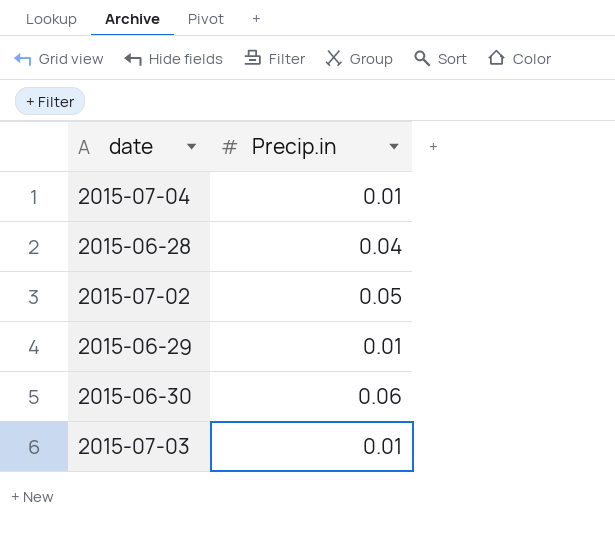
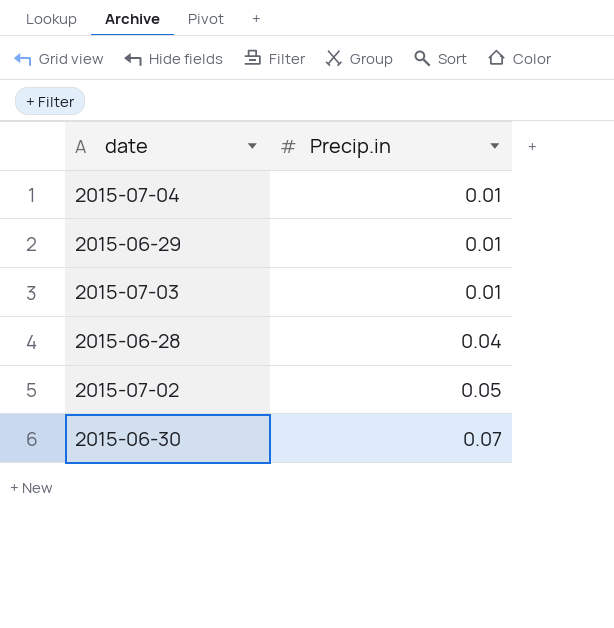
row order: none -> Precip.in ascending
2015-06-30 | Precip.in: 0.06 -> 0.07

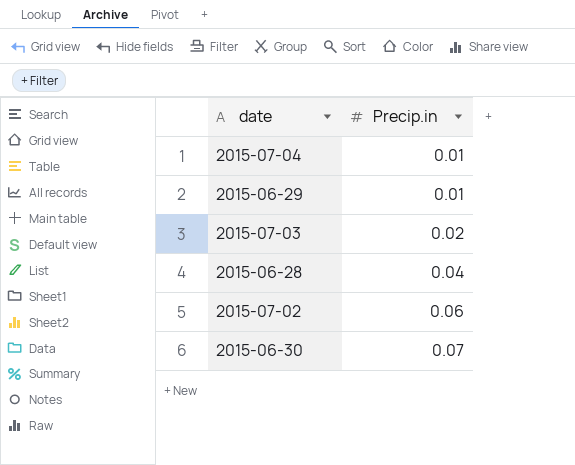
2015-07-03 | Precip.in: 0.01 -> 0.02
2015-07-02 | Precip.in: 0.05 -> 0.06

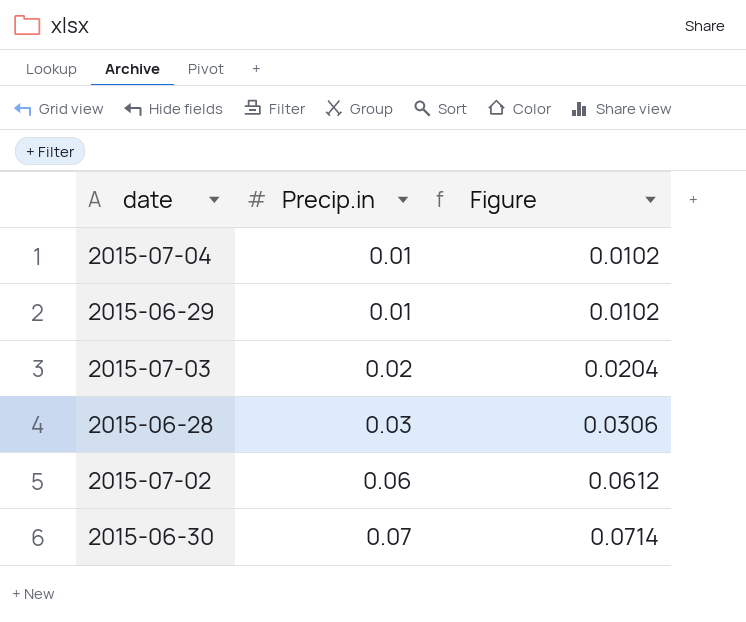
column Figure | formula: none -> [Precip.in] * 1.02
2015-06-28 | Precip.in: 0.04 -> 0.03

